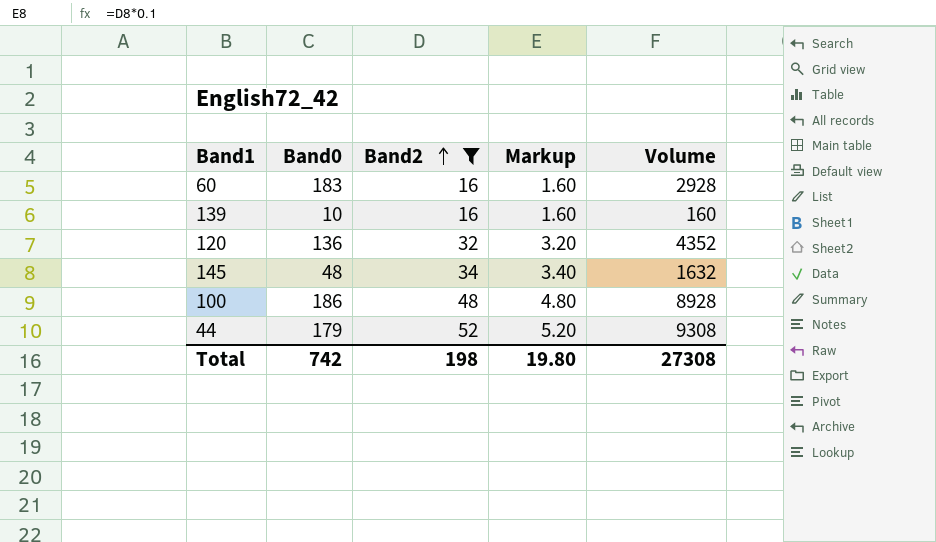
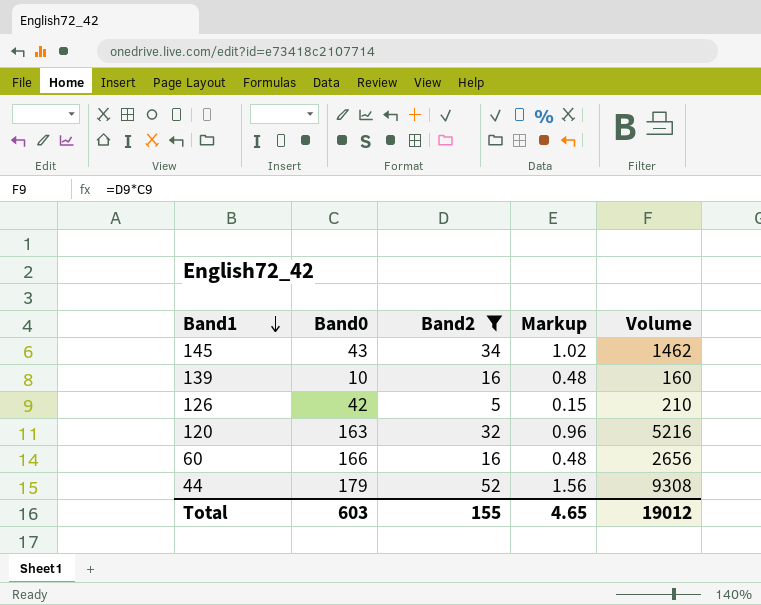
row order: Band2 ascending -> Band1 descending
column Markup | formula: [Band2] * 0.1 -> [Band2] * 0.03
row 100: 186 | 48 | 4.80 | 8928 -> none
145 | Band0: 48 -> 43
145 | Volume: 1632 -> 1462
row 126: none -> 42 | 5 | 0.15 | 210
120 | Band0: 136 -> 163
120 | Volume: 4352 -> 5216
60 | Band0: 183 -> 166
60 | Volume: 2928 -> 2656
Total | Band0: 742 -> 603
Total | Band2: 198 -> 155
Total | Markup: 19.80 -> 4.65
Total | Volume: 27308 -> 19012

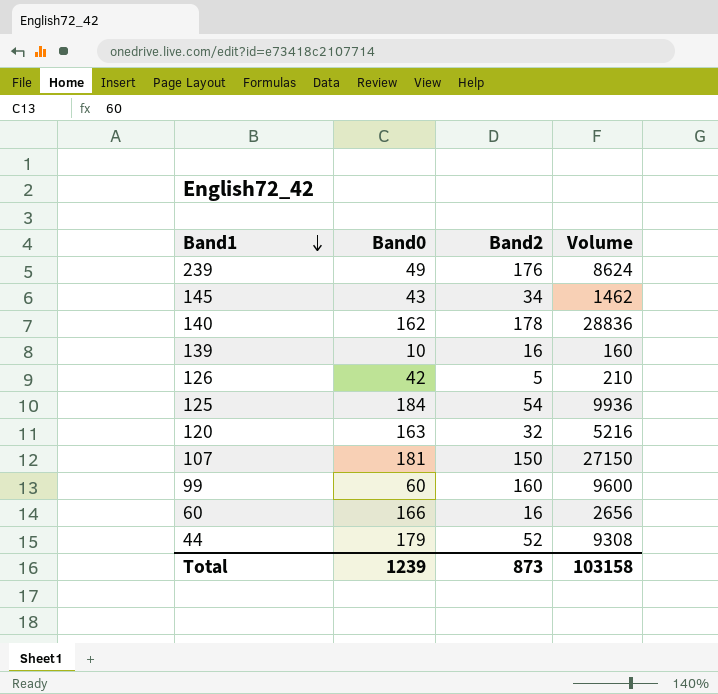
filter: Band2 <= 52 -> none
column Markup | formula: [Band2] * 0.03 -> none
Total | Band0: 603 -> 1239
Total | Band2: 155 -> 873
Total | Volume: 19012 -> 103158

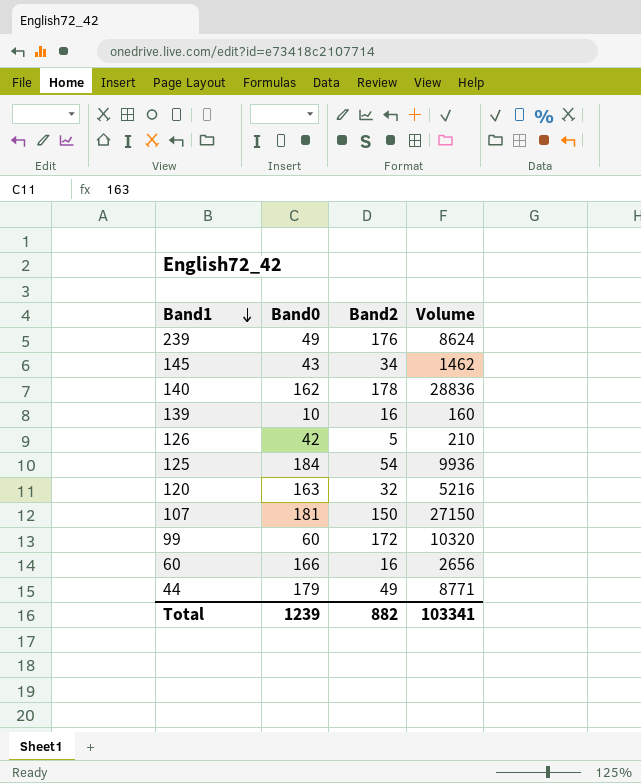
99 | Band2: 160 -> 172
99 | Volume: 9600 -> 10320
44 | Band2: 52 -> 49
44 | Volume: 9308 -> 8771
Total | Band2: 873 -> 882
Total | Volume: 103158 -> 103341

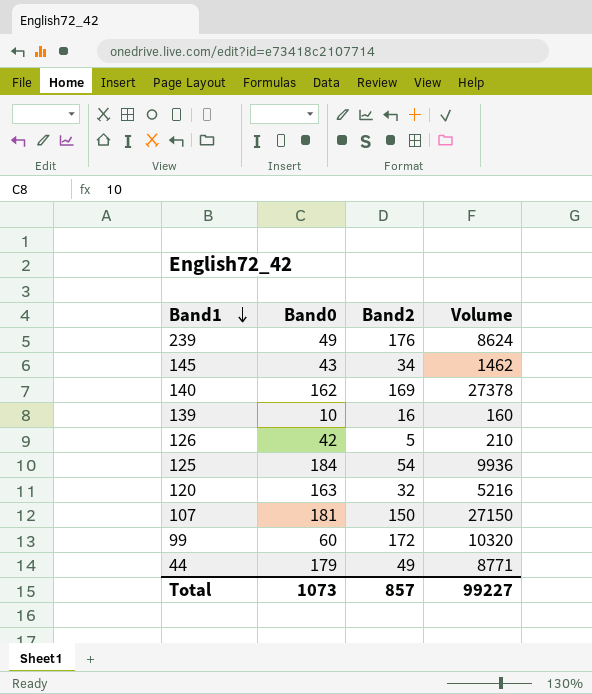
row 60: 166 | 16 | 2656 -> none
140 | Band2: 178 -> 169
140 | Volume: 28836 -> 27378
Total | Band0: 1239 -> 1073
Total | Band2: 882 -> 857
Total | Volume: 103341 -> 99227

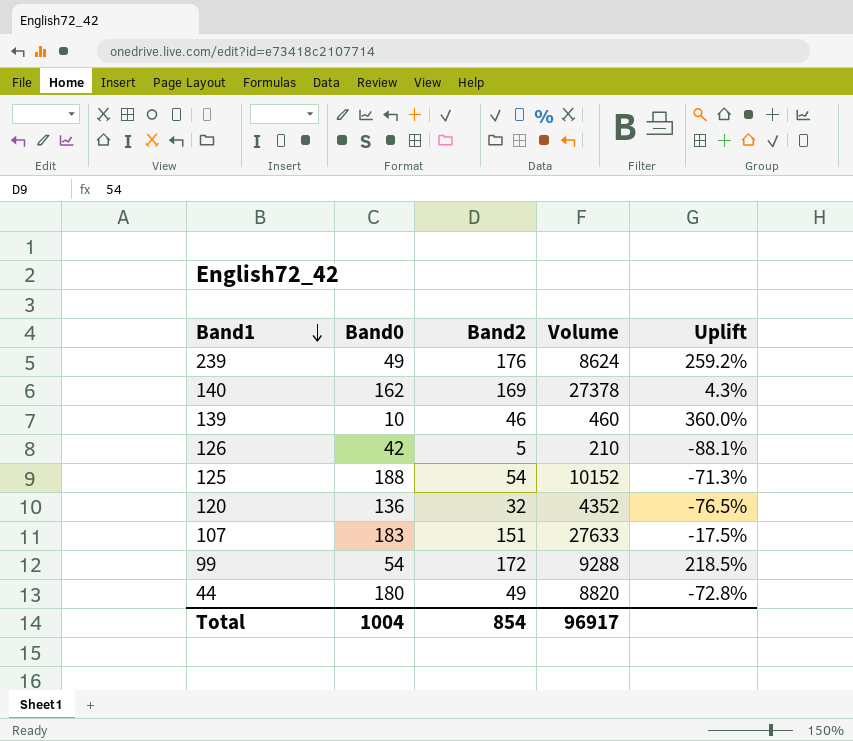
column Uplift | formula: none -> ([Band2] - [Band0]) / [Band0]
row 145: 43 | 34 | 1462 -> none
139 | Band2: 16 -> 46
139 | Volume: 160 -> 460
125 | Band0: 184 -> 188
125 | Volume: 9936 -> 10152
120 | Band0: 163 -> 136
120 | Volume: 5216 -> 4352
107 | Band0: 181 -> 183
107 | Band2: 150 -> 151
107 | Volume: 27150 -> 27633
99 | Band0: 60 -> 54
99 | Volume: 10320 -> 9288
44 | Band0: 179 -> 180
44 | Volume: 8771 -> 8820
Total | Band0: 1073 -> 1004
Total | Band2: 857 -> 854
Total | Volume: 99227 -> 96917

